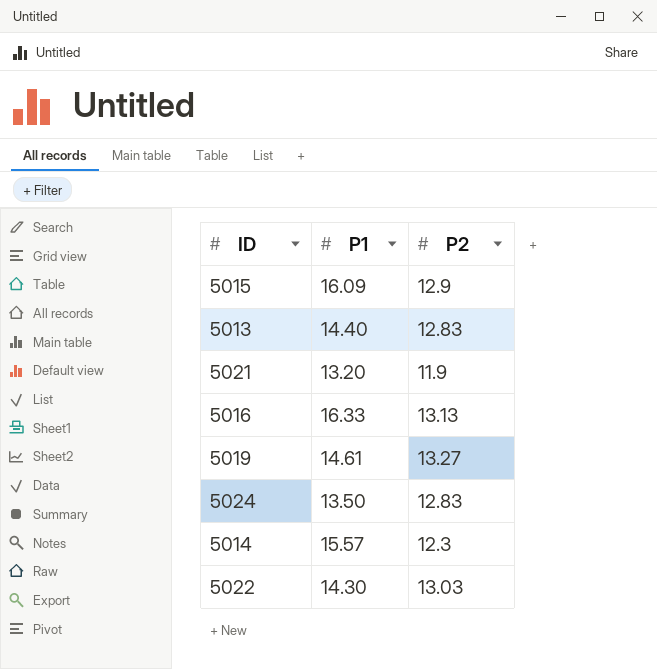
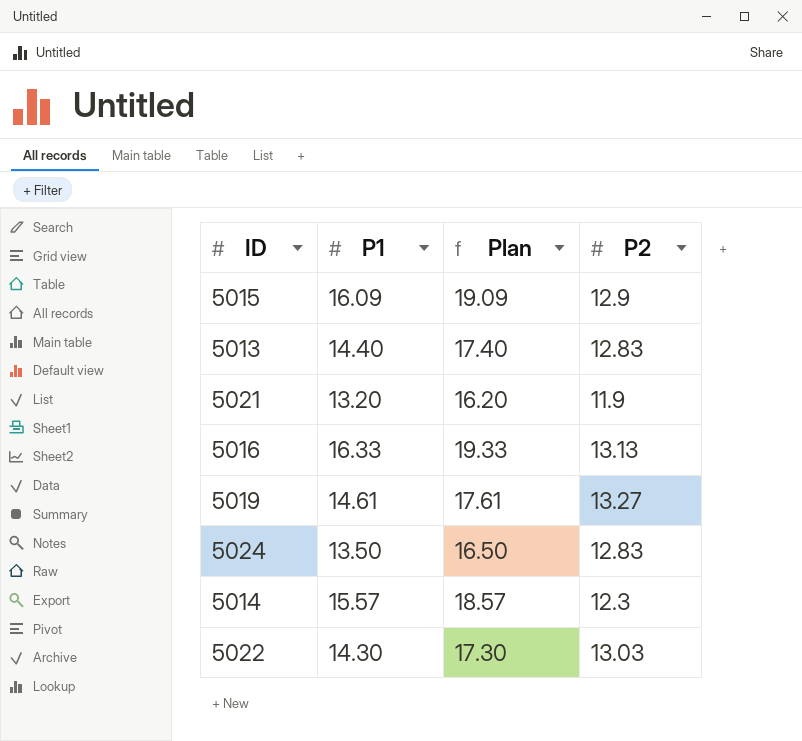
column Plan | formula: none -> [P1] + 3

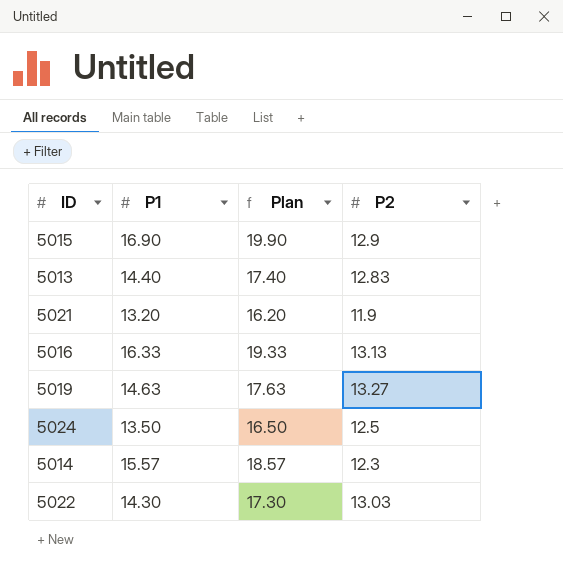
5015 | P1: 16.09 -> 16.90
5015 | Plan: 19.09 -> 19.90
5019 | P1: 14.61 -> 14.63
5019 | Plan: 17.61 -> 17.63
5024 | P2: 12.83 -> 12.5

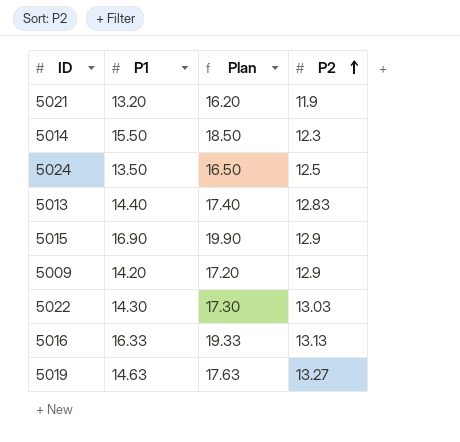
row order: none -> P2 ascending
5014 | P1: 15.57 -> 15.50
5014 | Plan: 18.57 -> 18.50
row 5009: none -> 14.20 | 17.20 | 12.9

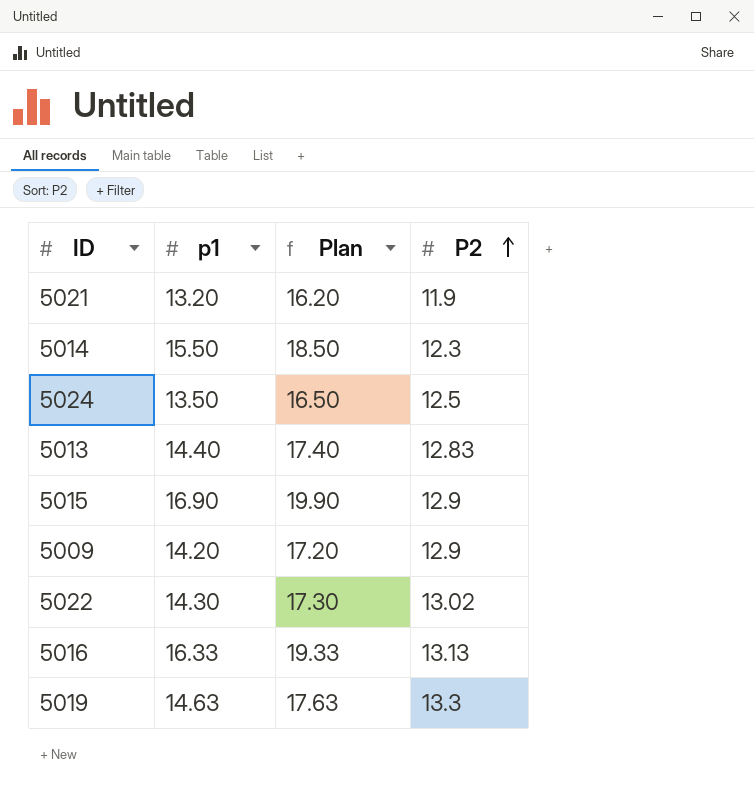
column name: P1 -> p1
5022 | P2: 13.03 -> 13.02
5019 | P2: 13.27 -> 13.3

